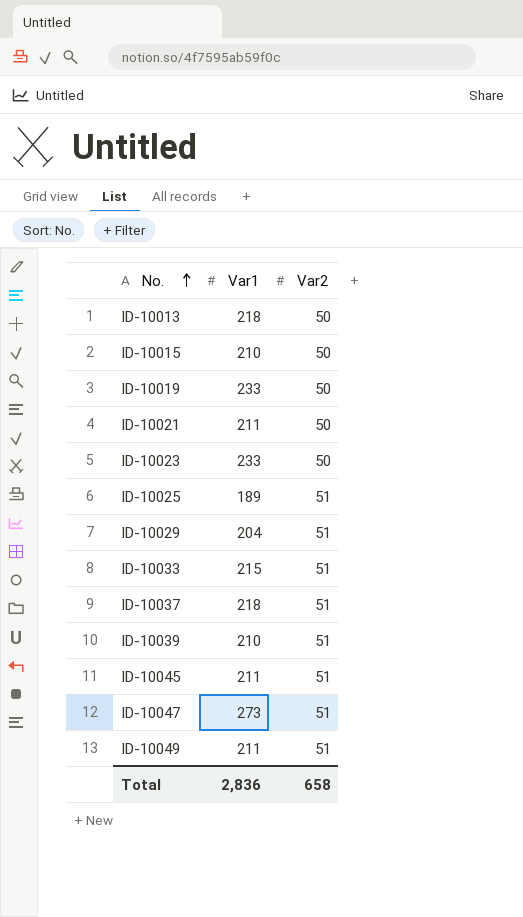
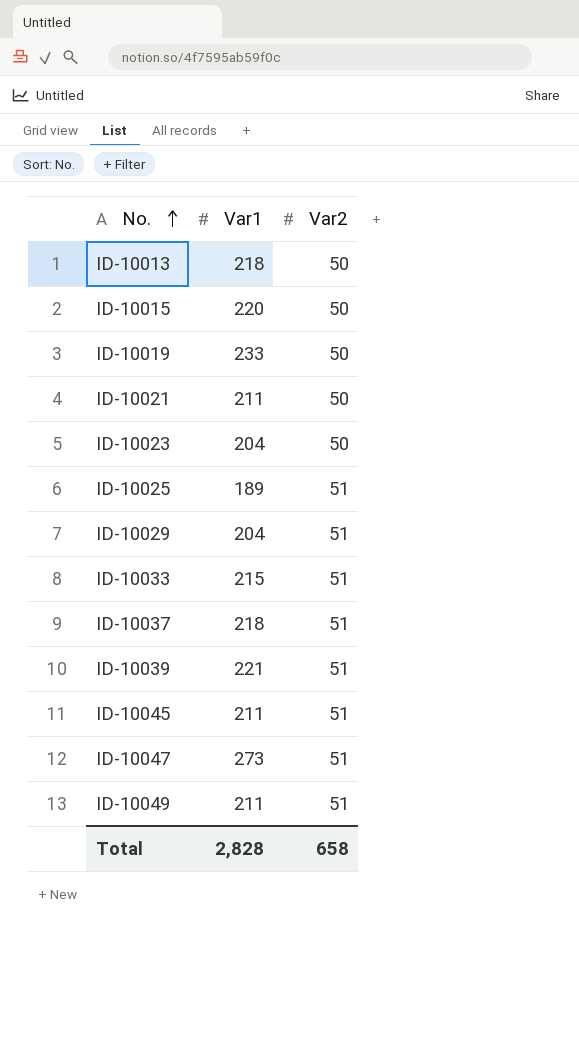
ID-10015 | Var1: 210 -> 220
ID-10023 | Var1: 233 -> 204
ID-10039 | Var1: 210 -> 221
Total | Var1: 2,836 -> 2,828

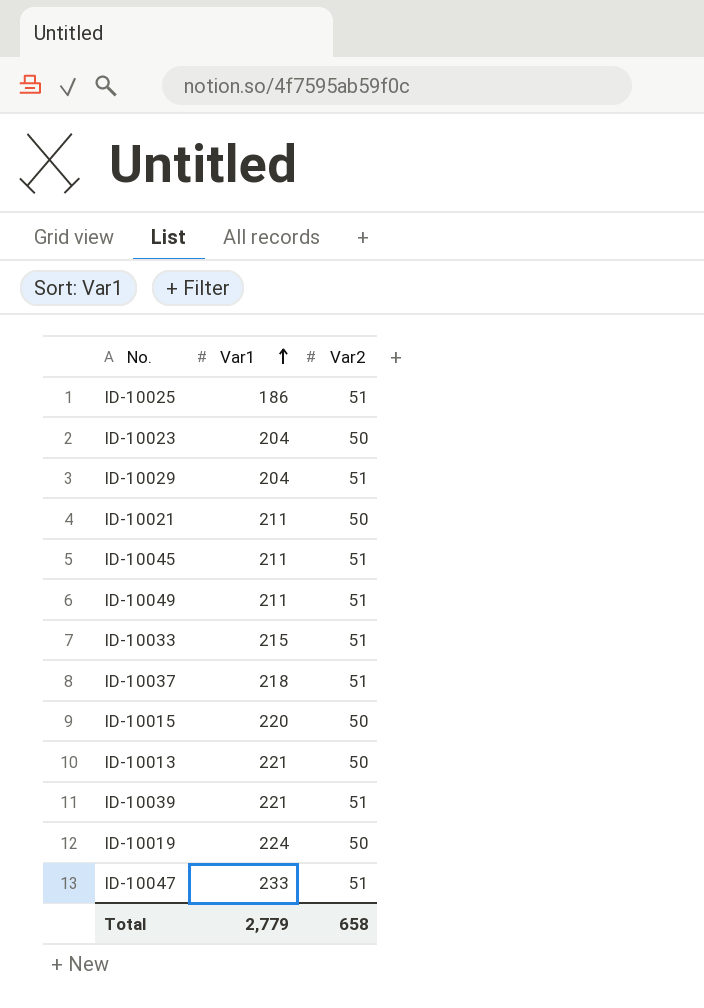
row order: No. ascending -> Var1 ascending
ID-10025 | Var1: 189 -> 186
ID-10013 | Var1: 218 -> 221
ID-10019 | Var1: 233 -> 224
ID-10047 | Var1: 273 -> 233
Total | Var1: 2,828 -> 2,779

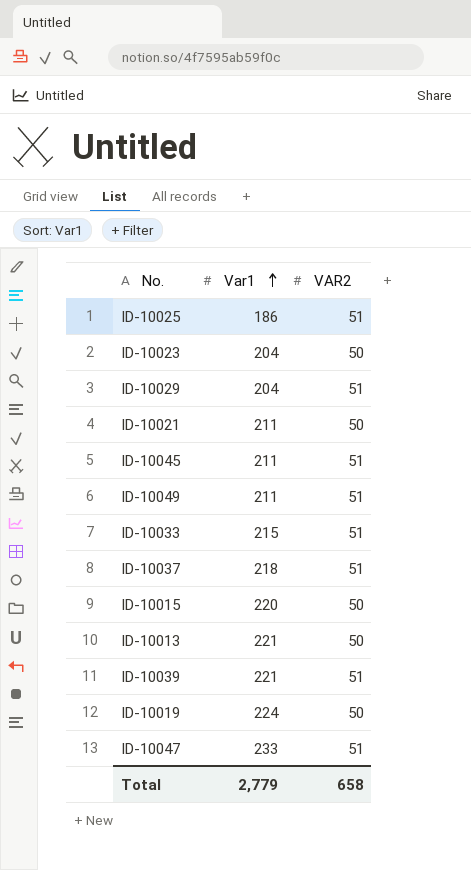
column name: Var2 -> VAR2

